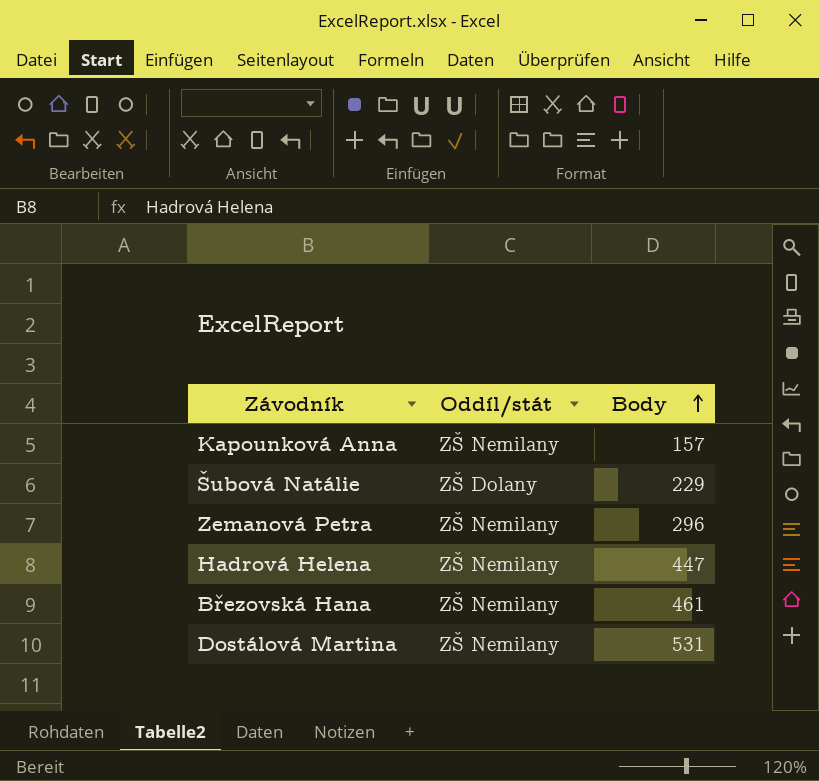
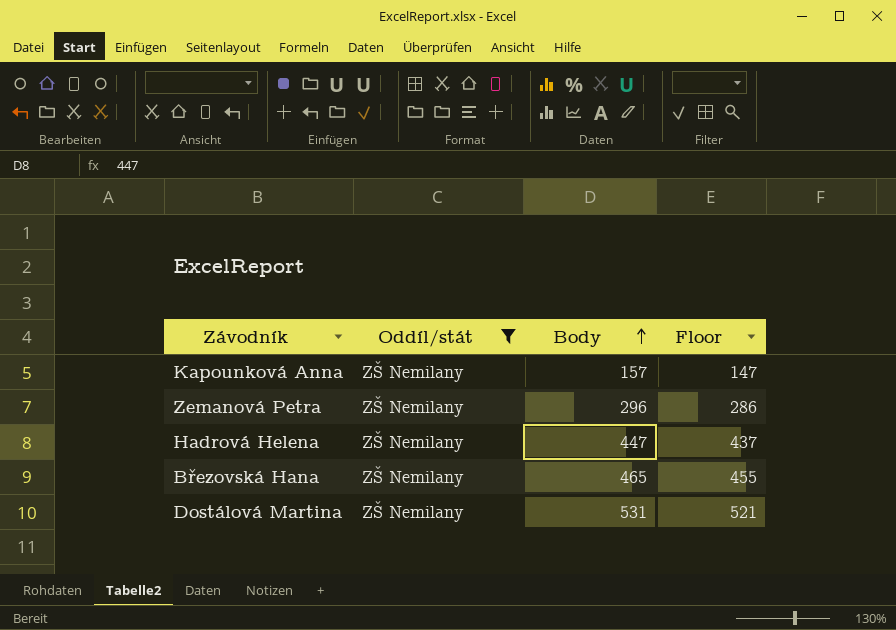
filter: none -> Oddíl/stát = ZŠ Nemilany
column Floor | formula: none -> [Body] - 10
Březovská Hana | Body: 461 -> 465

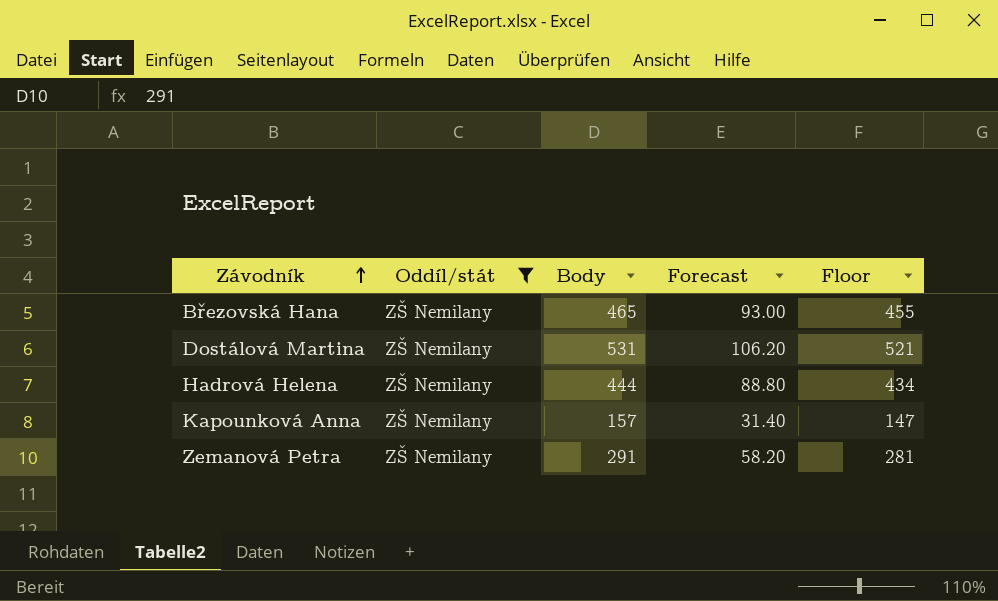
row order: Body ascending -> Závodník ascending
column Forecast | formula: none -> [Body] * 0.2
Hadrová Helena | Body: 447 -> 444
Hadrová Helena | Floor: 437 -> 434
Zemanová Petra | Body: 296 -> 291
Zemanová Petra | Floor: 286 -> 281

